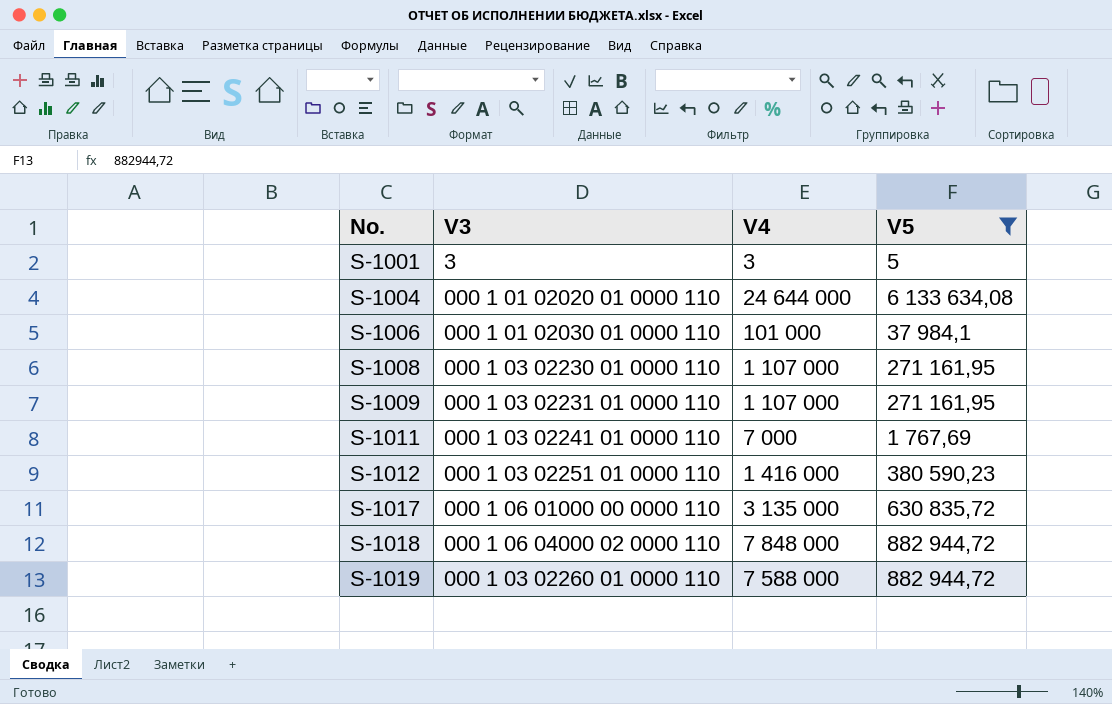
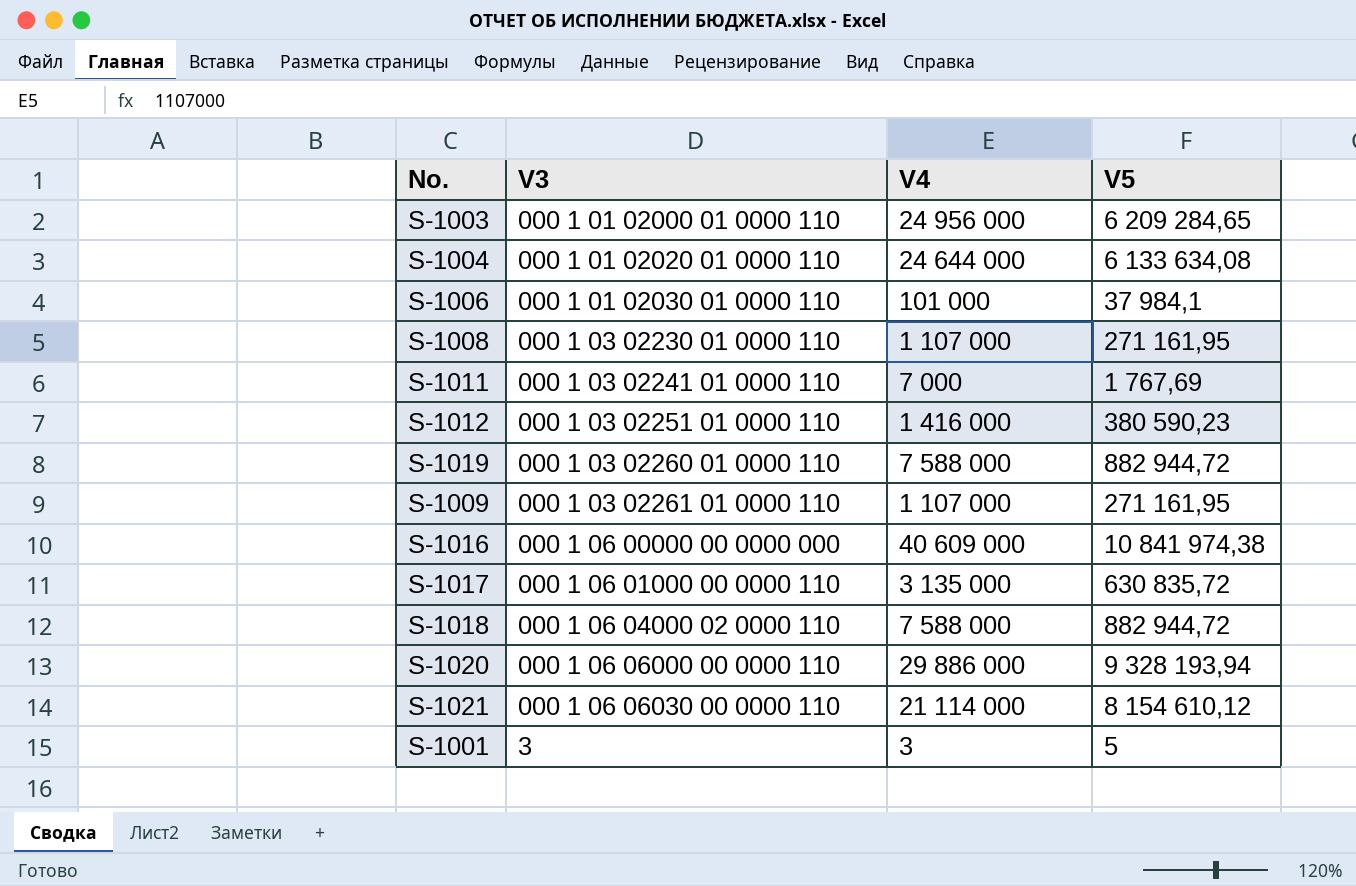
filter: V5 <= 6 133 634,08 -> none
row order: No. ascending -> V3 ascending
S-1009 | V3: 000 1 03 02231 01 0000 110 -> 000 1 03 02261 01 0000 110
S-1018 | V4: 7 848 000 -> 7 588 000

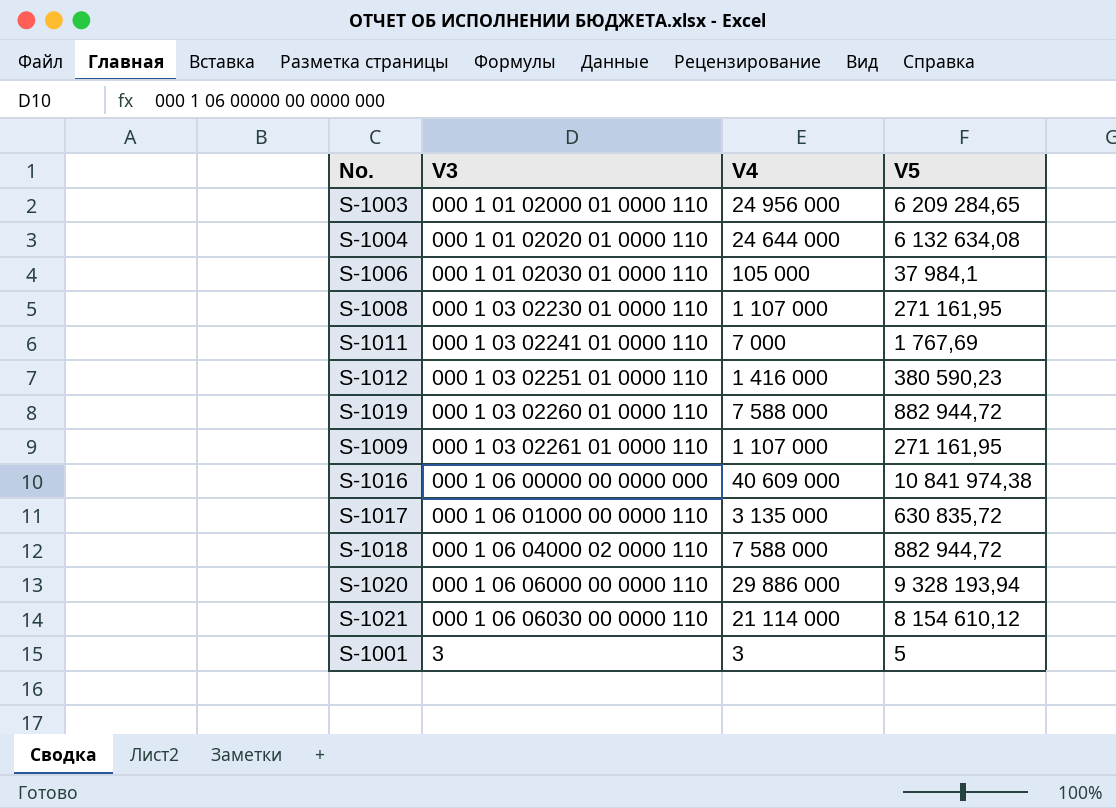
S-1004 | V5: 6 133 634,08 -> 6 132 634,08
S-1006 | V4: 101 000 -> 105 000

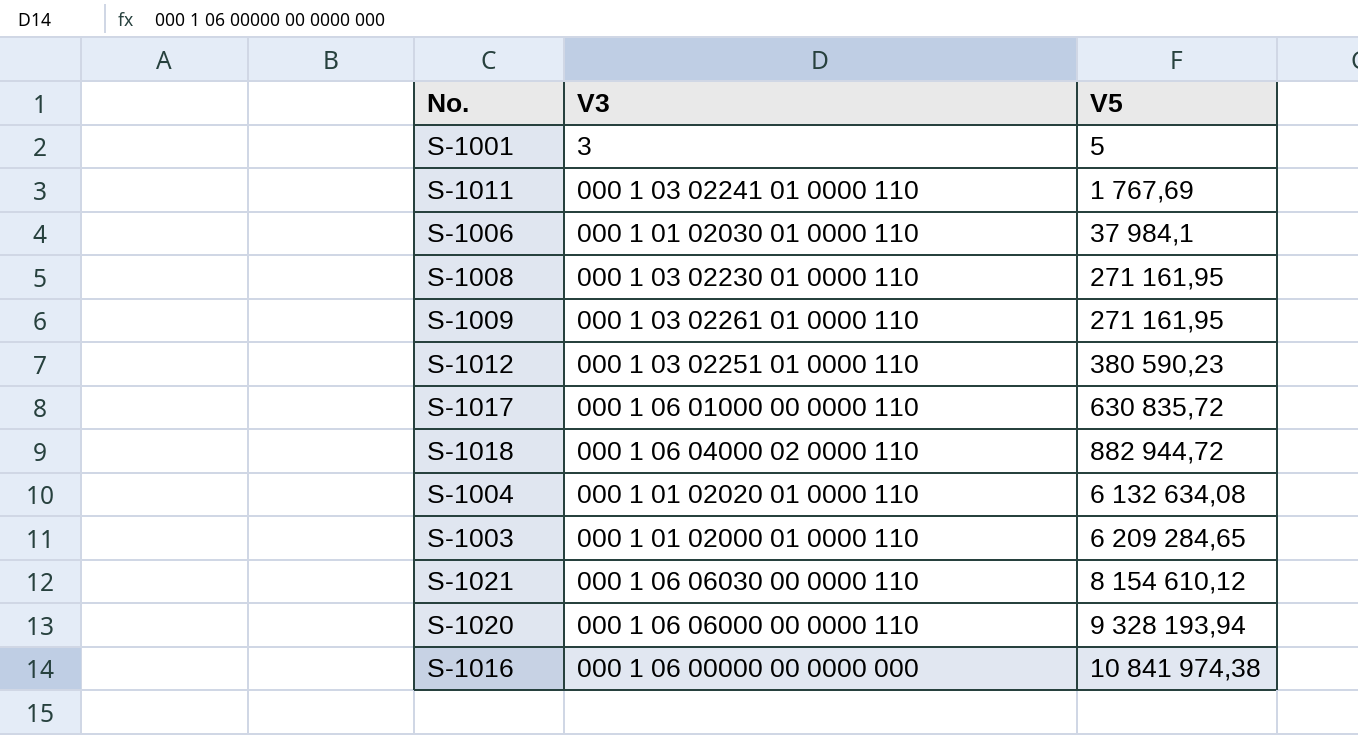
row order: V3 ascending -> V5 ascending
column V4 | position: 3 -> none
row S-1019: 000 1 03 02260 01 0000 110 | 7 588 000 | 882 944,72 -> none

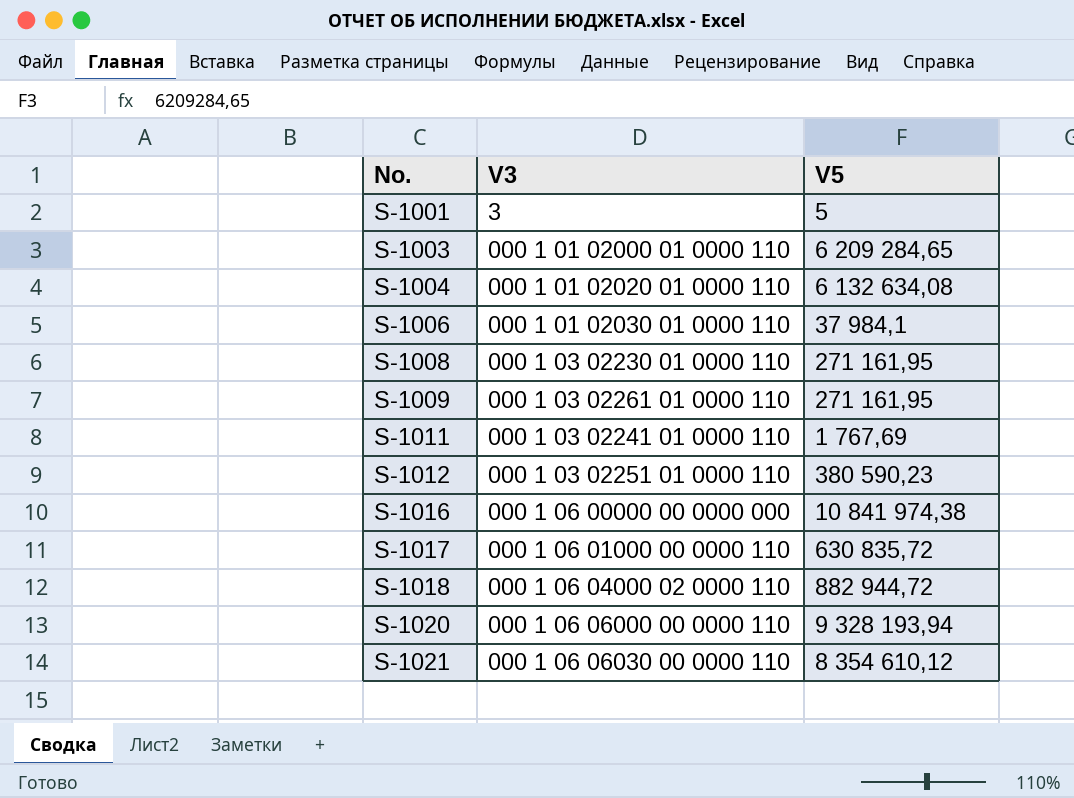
row order: V5 ascending -> No. ascending
S-1021 | V5: 8 154 610,12 -> 8 354 610,12

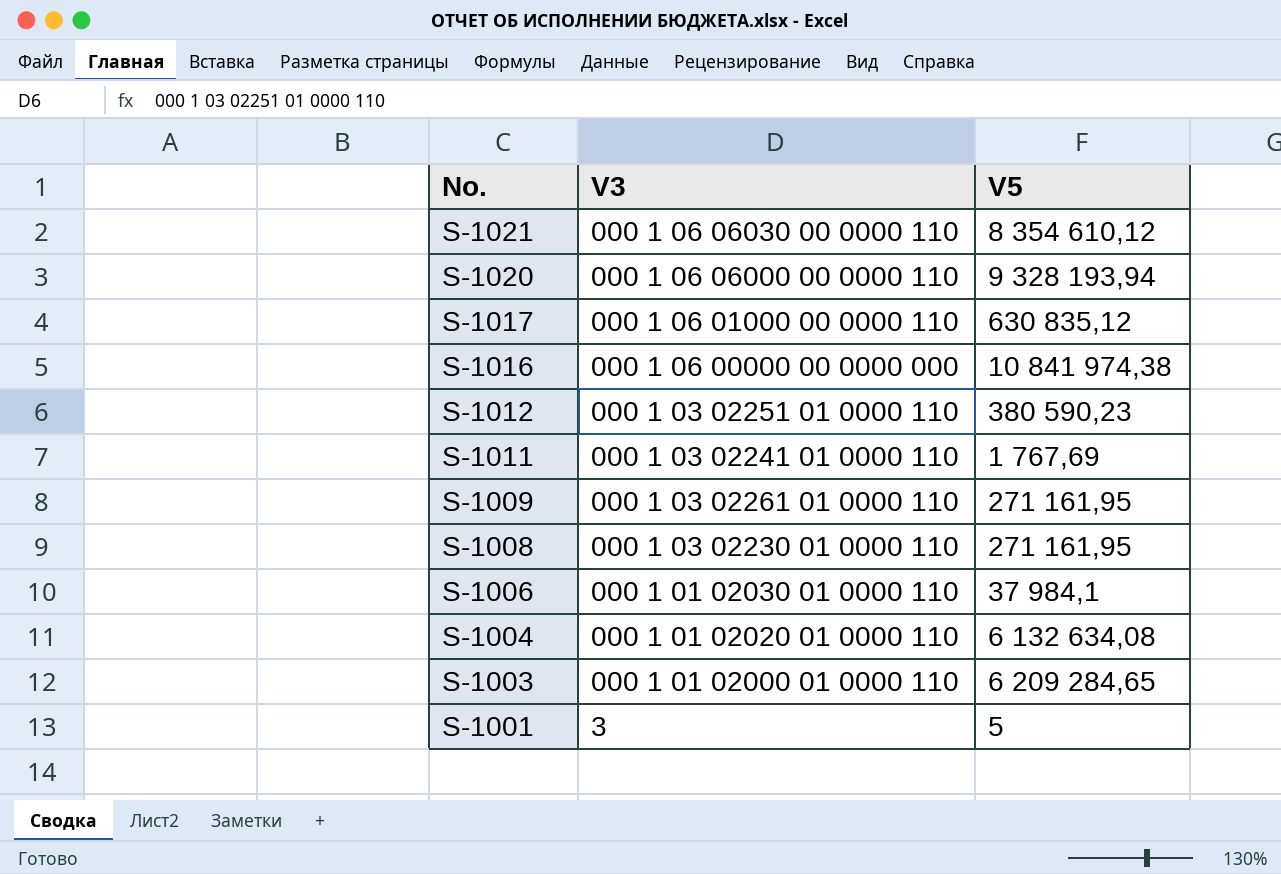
row order: No. ascending -> No. descending
row S-1018: 000 1 06 04000 02 0000 110 | 882 944,72 -> none
S-1017 | V5: 630 835,72 -> 630 835,12

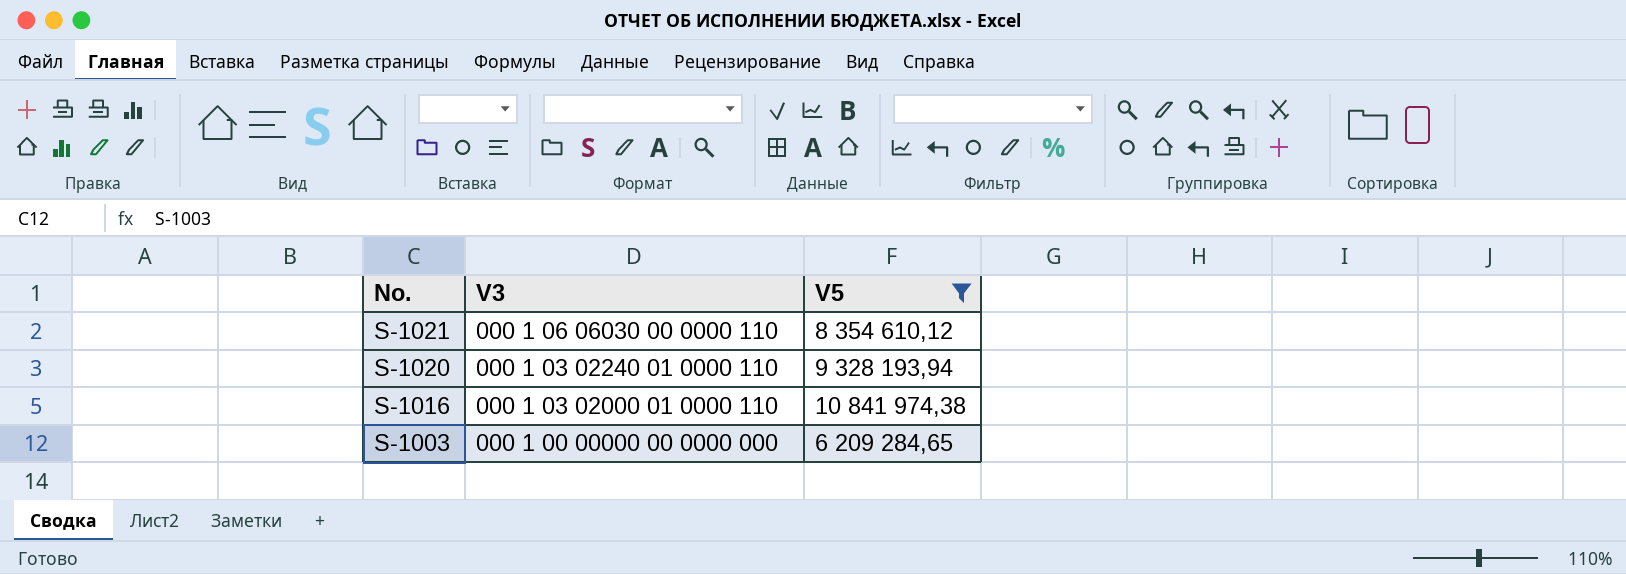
filter: none -> V5 >= 6 209 284,65
S-1020 | V3: 000 1 06 06000 00 0000 110 -> 000 1 03 02240 01 0000 110
S-1016 | V3: 000 1 06 00000 00 0000 000 -> 000 1 03 02000 01 0000 110
S-1003 | V3: 000 1 01 02000 01 0000 110 -> 000 1 00 00000 00 0000 000

